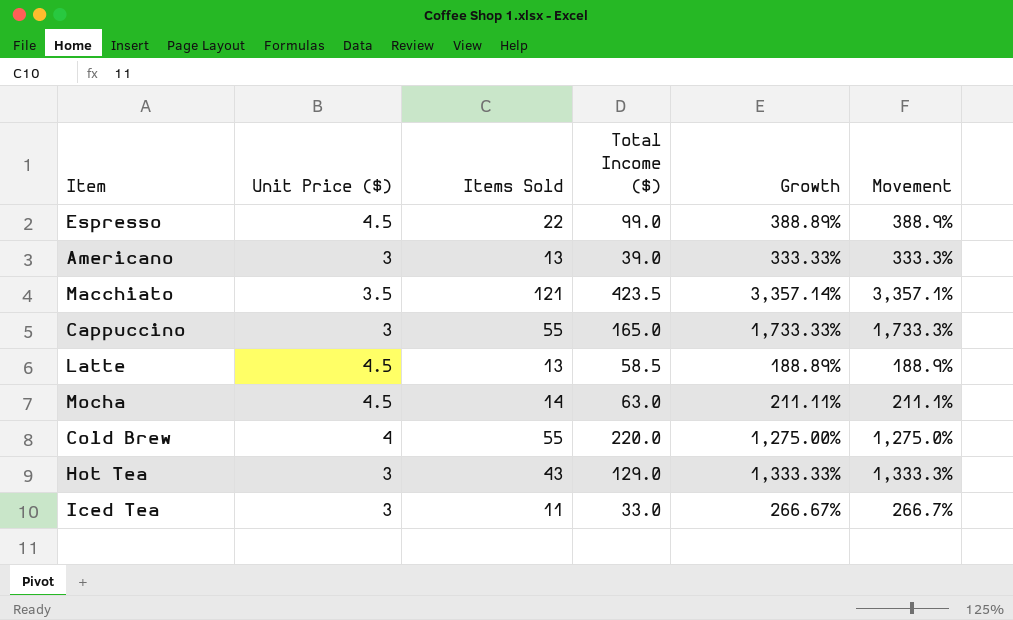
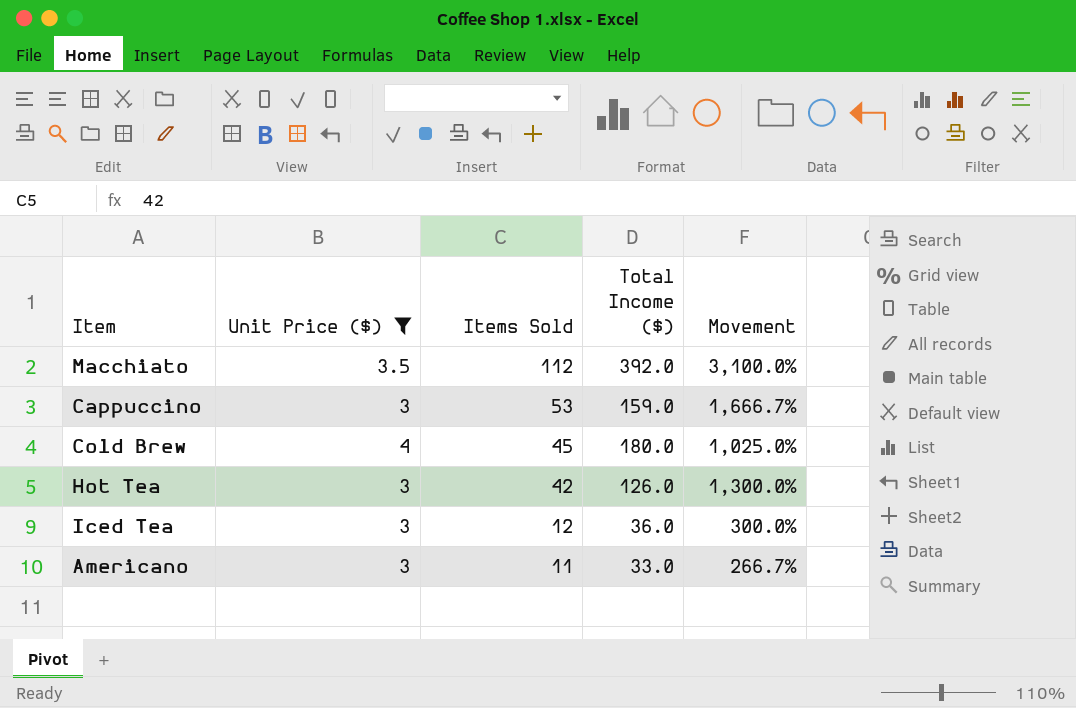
filter: none -> Unit Price ($) != 4.5
row order: none -> Items Sold descending
column Growth | formula: ([Items Sold] - [Unit Price ($)]) / [Unit Price ($)] -> none
Macchiato | Items Sold: 121 -> 112
Macchiato | Total Income ($): 423.5 -> 392.0
Macchiato | Movement: 3,357.1% -> 3,100.0%
Cappuccino | Items Sold: 55 -> 53
Cappuccino | Total Income ($): 165.0 -> 159.0
Cappuccino | Movement: 1,733.3% -> 1,666.7%
Cold Brew | Items Sold: 55 -> 45
Cold Brew | Total Income ($): 220.0 -> 180.0
Cold Brew | Movement: 1,275.0% -> 1,025.0%
Hot Tea | Items Sold: 43 -> 42
Hot Tea | Total Income ($): 129.0 -> 126.0
Hot Tea | Movement: 1,333.3% -> 1,300.0%
Iced Tea | Items Sold: 11 -> 12
Iced Tea | Total Income ($): 33.0 -> 36.0
Iced Tea | Movement: 266.7% -> 300.0%
Americano | Items Sold: 13 -> 11
Americano | Total Income ($): 39.0 -> 33.0
Americano | Movement: 333.3% -> 266.7%

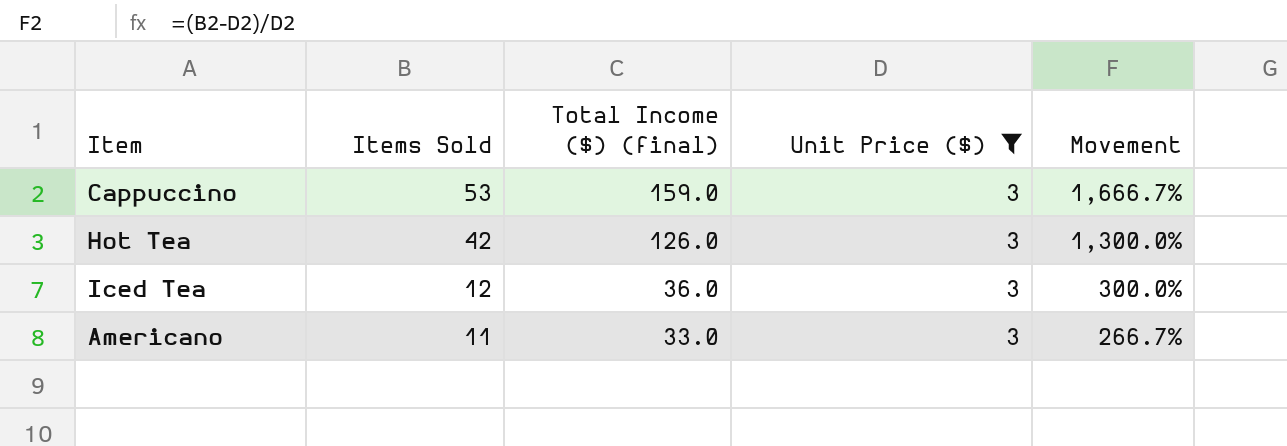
column name: Total Income ($) -> Total Income ($) (final)
column Unit Price ($) | position: 2 -> 4
row Macchiato: 3.5 | 112 | 392.0 | 3,100.0% -> none
row Cold Brew: 4 | 45 | 180.0 | 1,025.0% -> none

